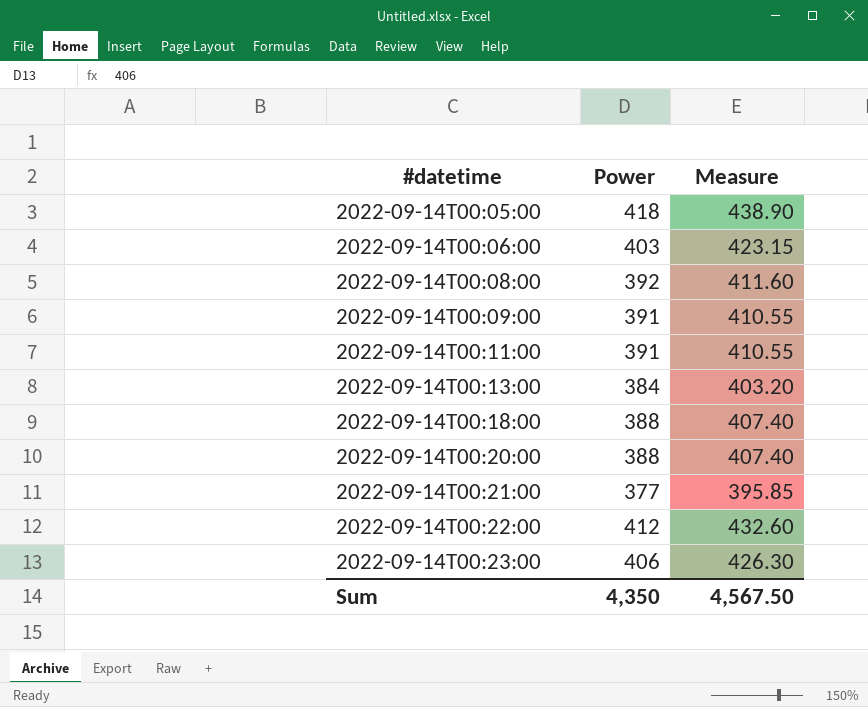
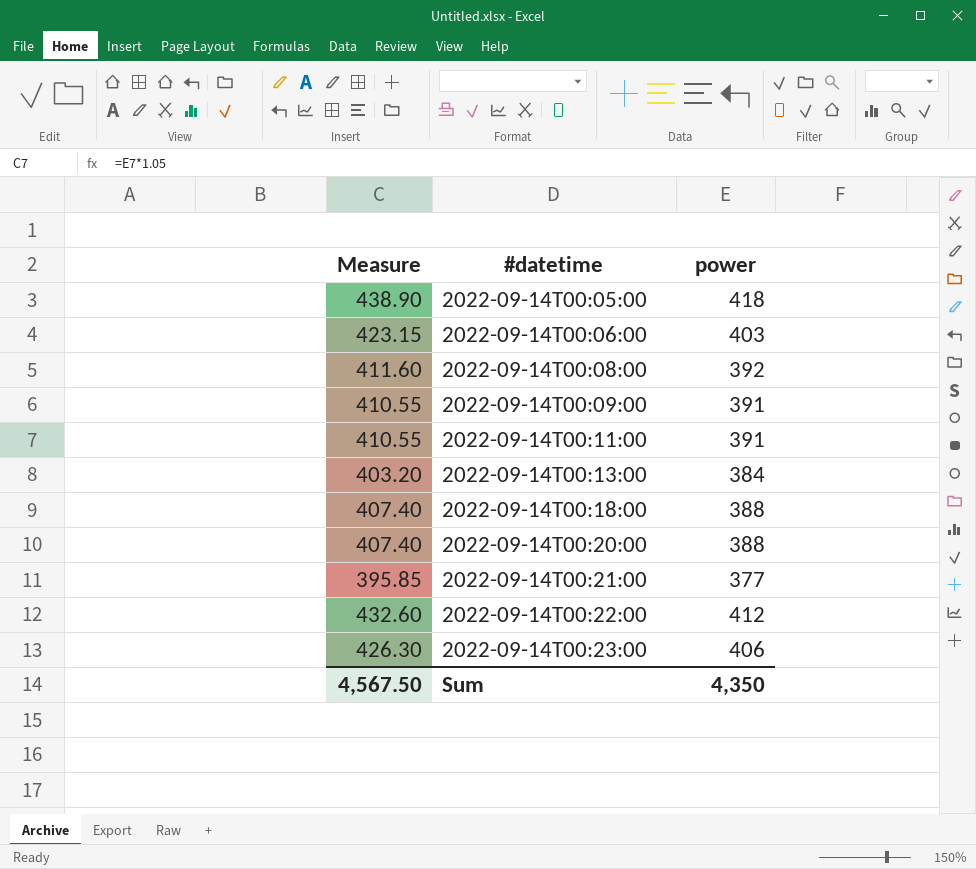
column Measure | position: 3 -> 1
column name: Power -> power

